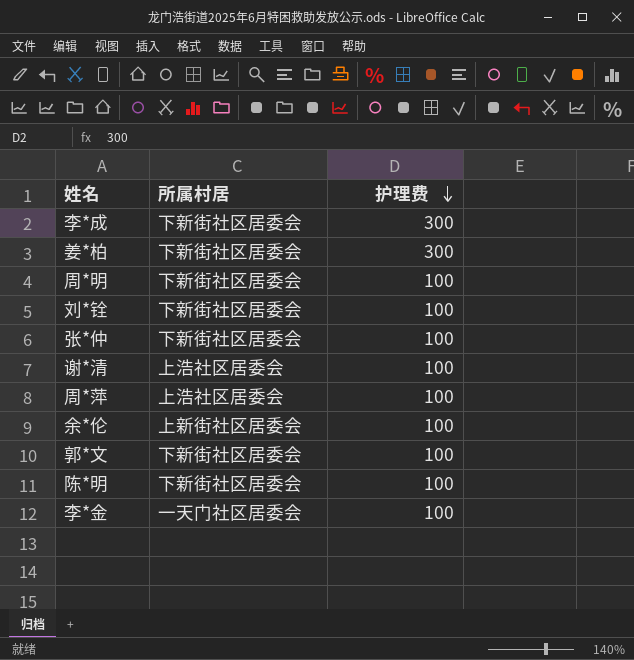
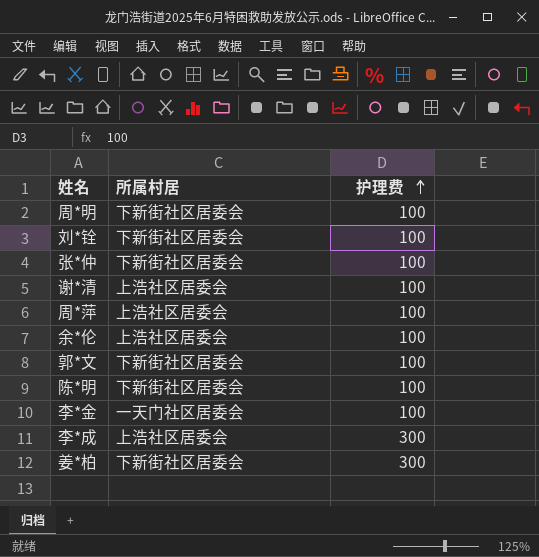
row order: 护理费 descending -> 护理费 ascending
余*伦 | 所属村居: 上新街社区居委会 -> 上浩社区居委会
李*成 | 所属村居: 下新街社区居委会 -> 上浩社区居委会

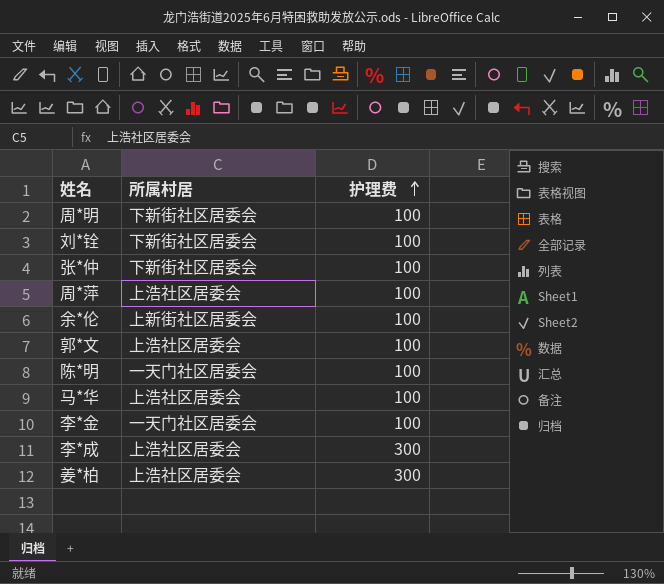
row 谢*清: 上浩社区居委会 | 100 -> none
余*伦 | 所属村居: 上浩社区居委会 -> 上新街社区居委会
郭*文 | 所属村居: 下新街社区居委会 -> 上浩社区居委会
陈*明 | 所属村居: 下新街社区居委会 -> 一天门社区居委会
row 马*华: none -> 上浩社区居委会 | 100
姜*柏 | 所属村居: 下新街社区居委会 -> 上浩社区居委会

